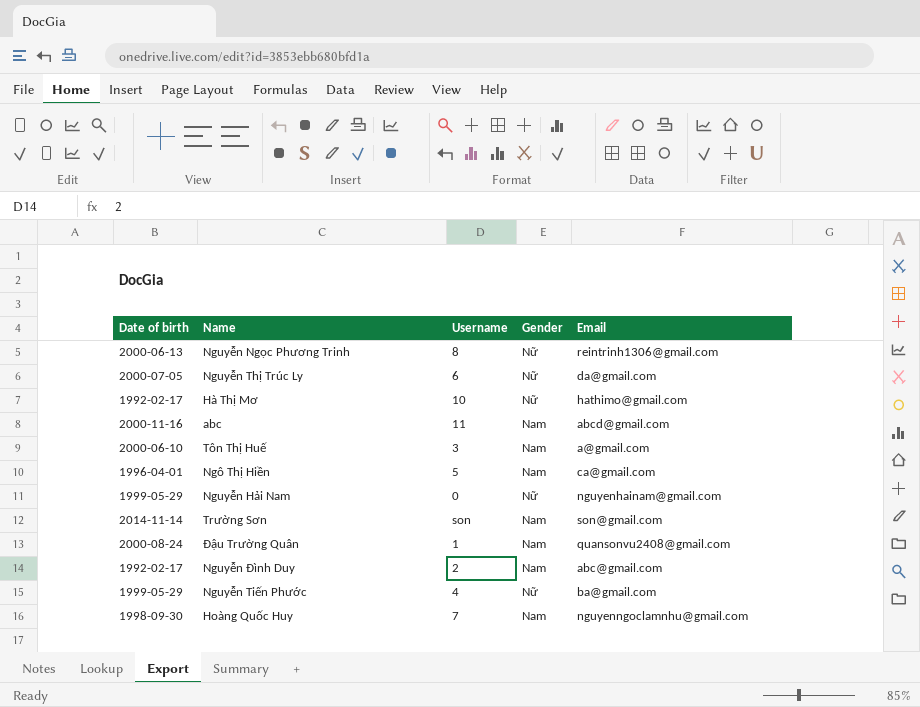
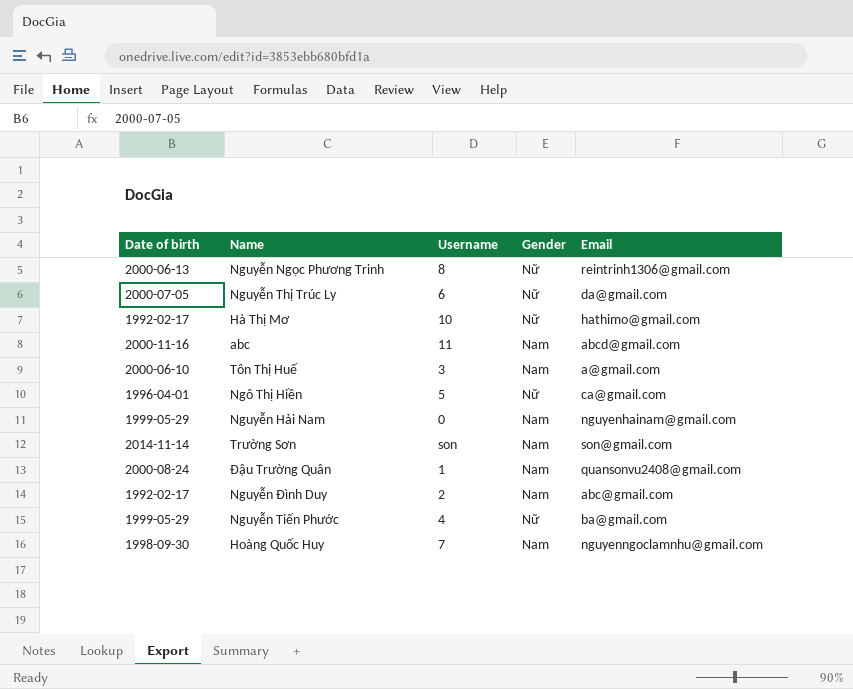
Ngô Thị Hiền | Gender: Nam -> Nữ
Nguyễn Hải Nam | Gender: Nữ -> Nam

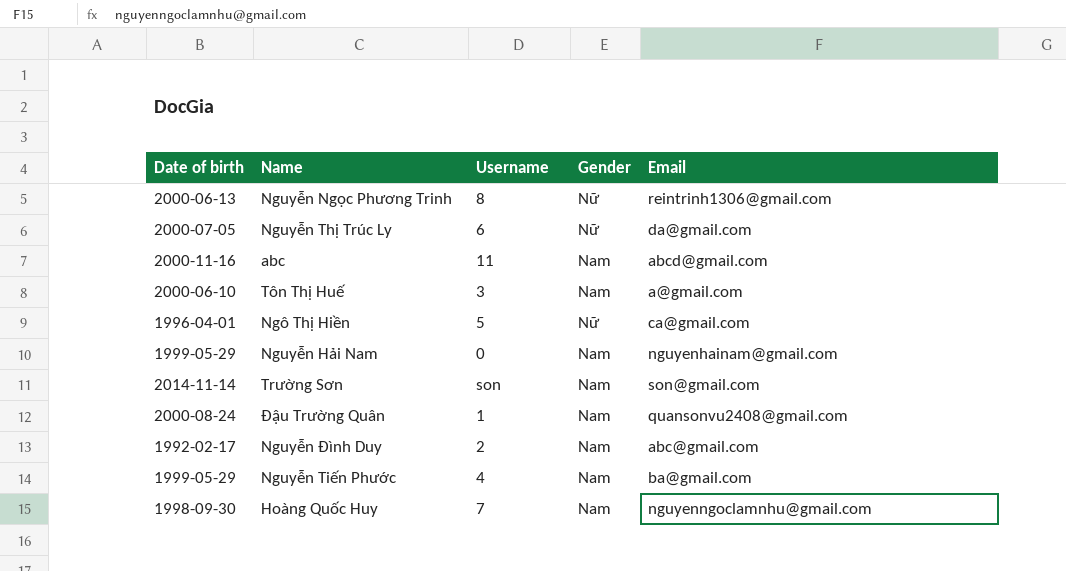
row Hà Thị Mơ: 1992-02-17 | 10 | Nữ | hathimo@gmail.com -> none
Nguyễn Tiến Phước | Gender: Nữ -> Nam

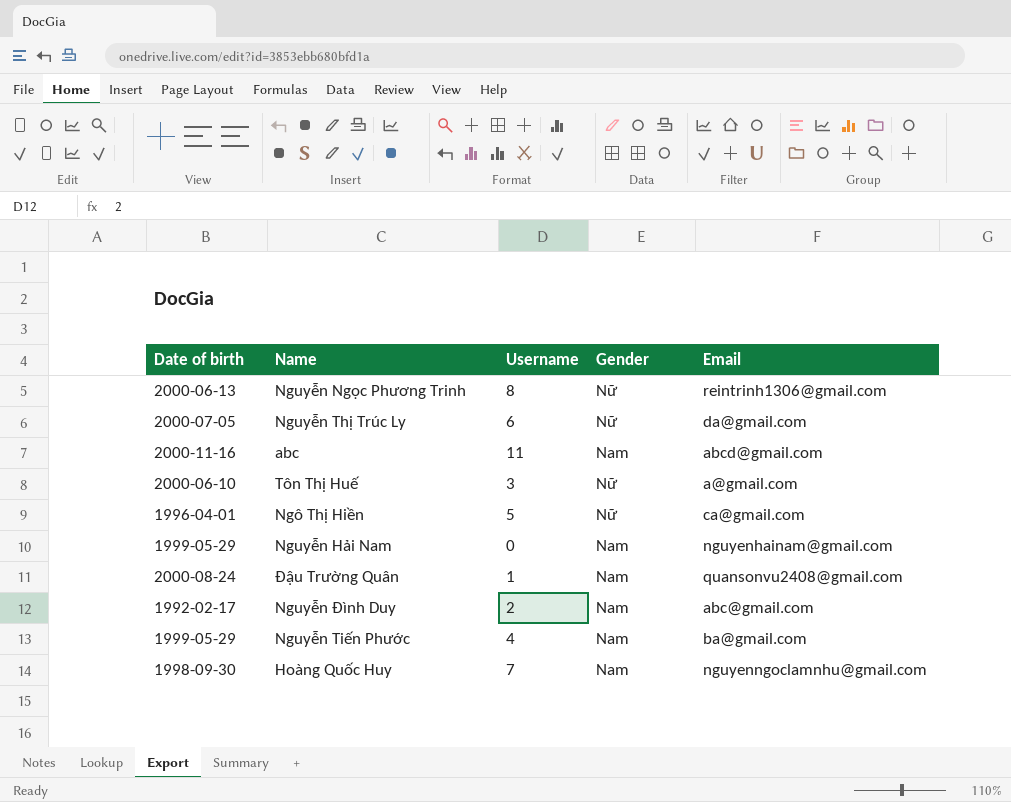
row Trường Sơn: 2014-11-14 | son | Nam | son@gmail.com -> none
Tôn Thị Huế | Gender: Nam -> Nữ

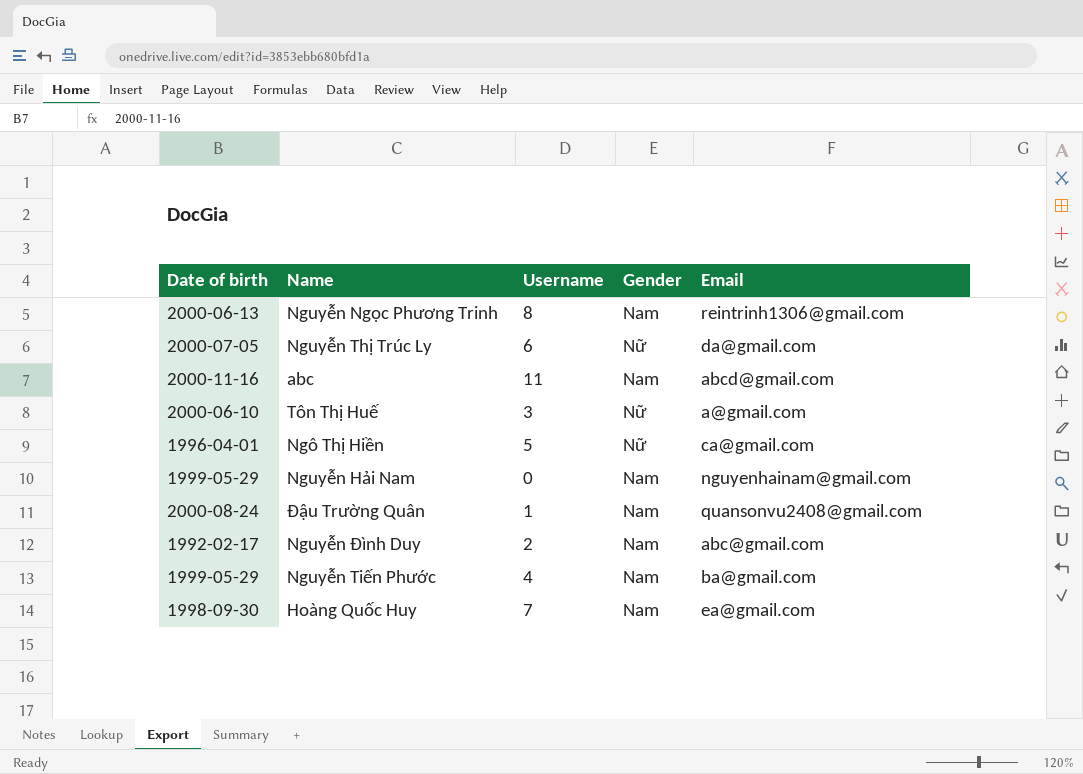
Nguyễn Ngọc Phương Trinh | Gender: Nữ -> Nam
Hoàng Quốc Huy | Email: nguyenngoclamnhu@gmail.com -> ea@gmail.com

